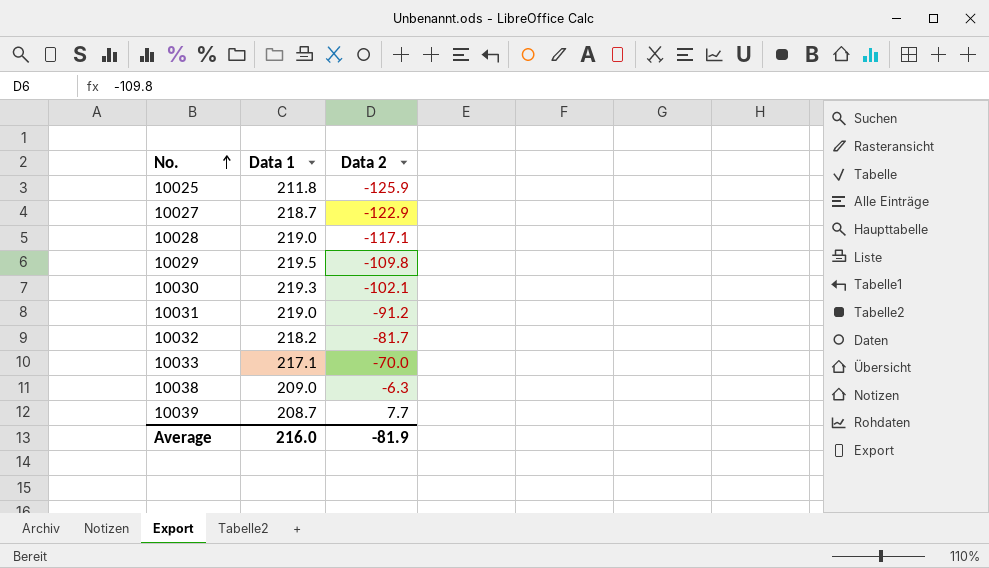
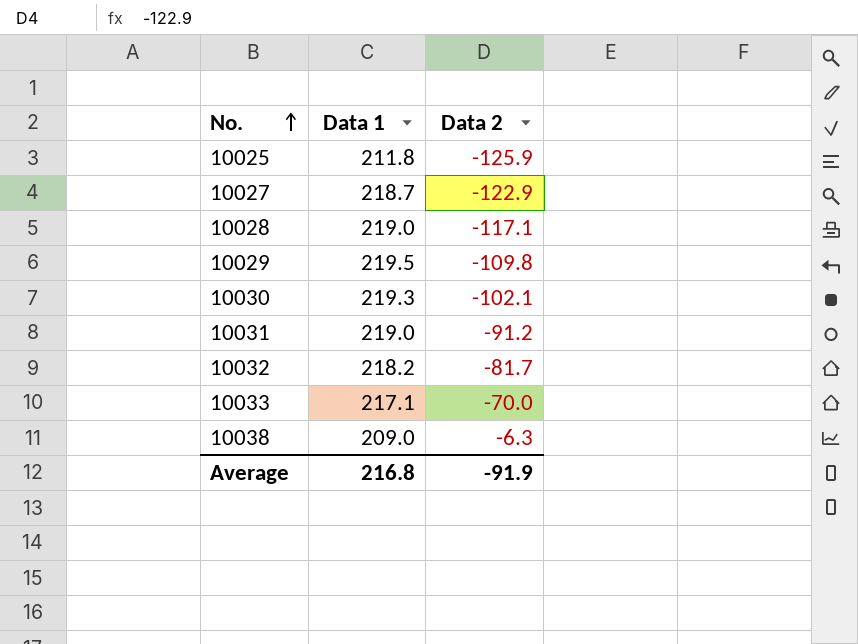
row 10039: 208.7 | 7.7 -> none
Average | Data 1: 216.0 -> 216.8
Average | Data 2: -81.9 -> -91.9

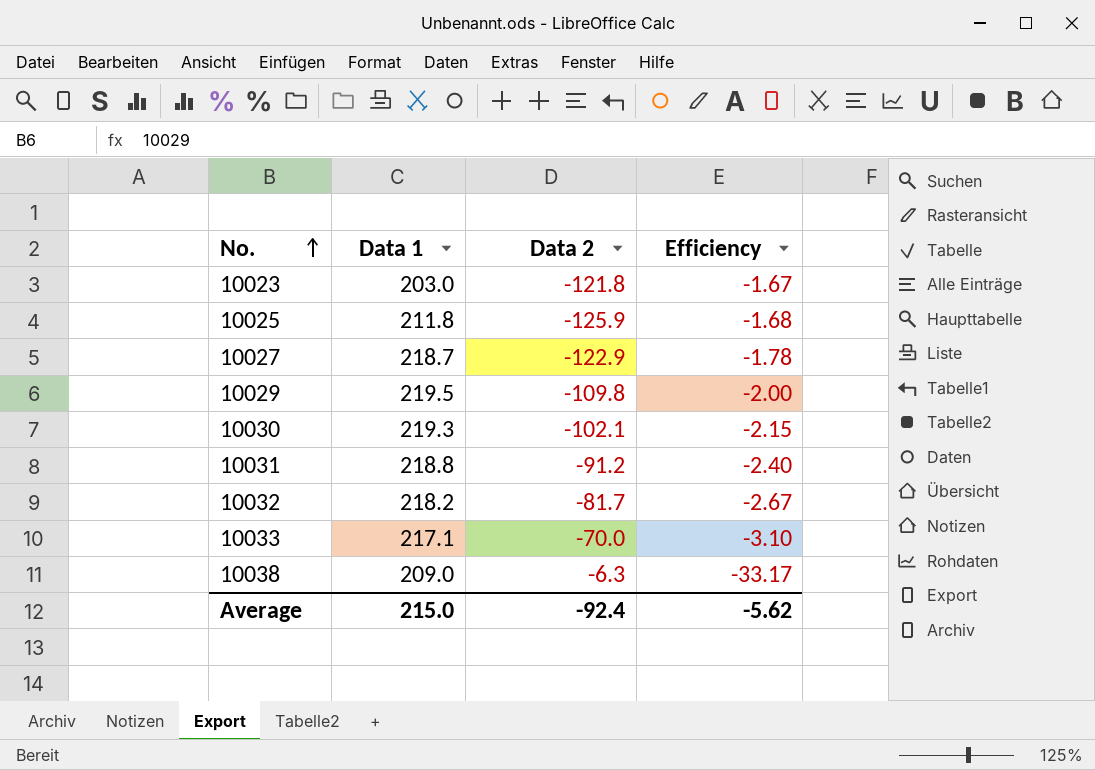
column Efficiency | formula: none -> [Data 1] / [Data 2]
row 10028: 219.0 | -117.1 -> none
row 10023: none -> 203.0 | -121.8 | -1.67
10031 | Data 1: 219.0 -> 218.8
Average | Data 1: 216.8 -> 215.0
Average | Data 2: -91.9 -> -92.4

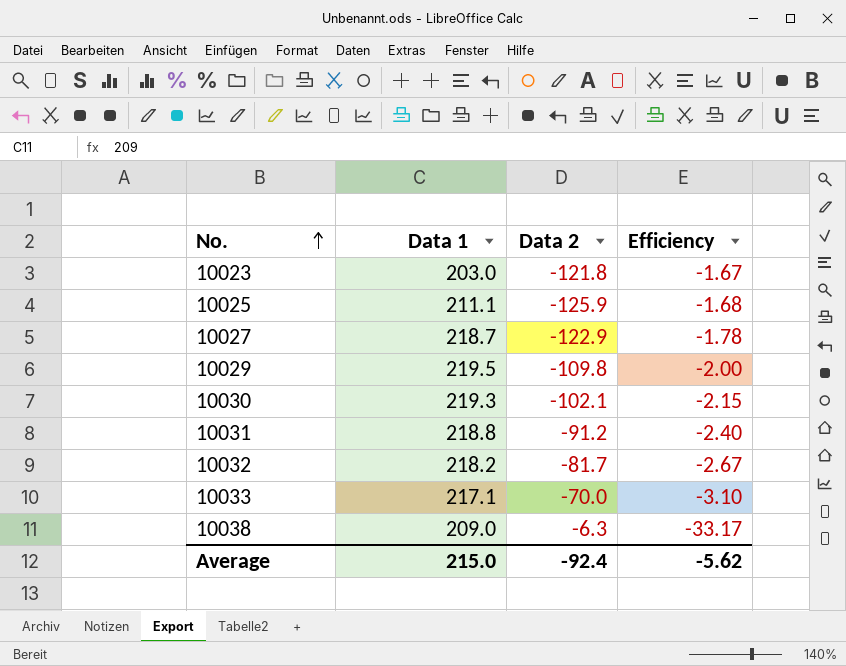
10025 | Data 1: 211.8 -> 211.1

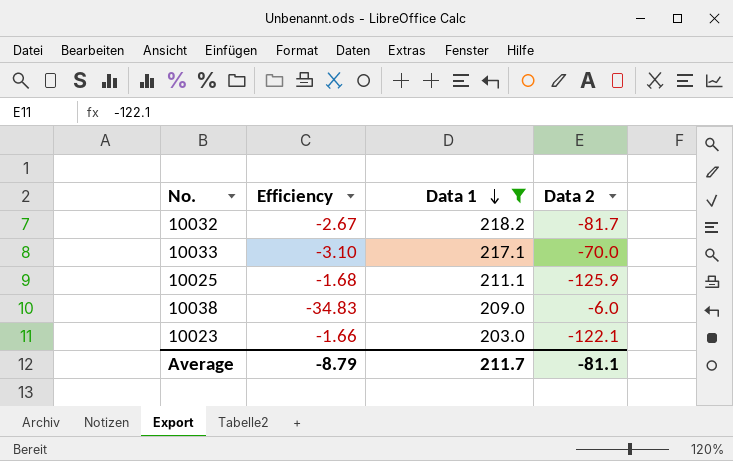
filter: none -> Data 1 <= 218.2
row order: No. ascending -> Data 1 descending
column Efficiency | position: 4 -> 2
10038 | Efficiency: -33.17 -> -34.83
10038 | Data 2: -6.3 -> -6.0
10023 | Efficiency: -1.67 -> -1.66
10023 | Data 2: -121.8 -> -122.1
Average | Efficiency: -5.62 -> -8.79
Average | Data 1: 215.0 -> 211.7
Average | Data 2: -92.4 -> -81.1

